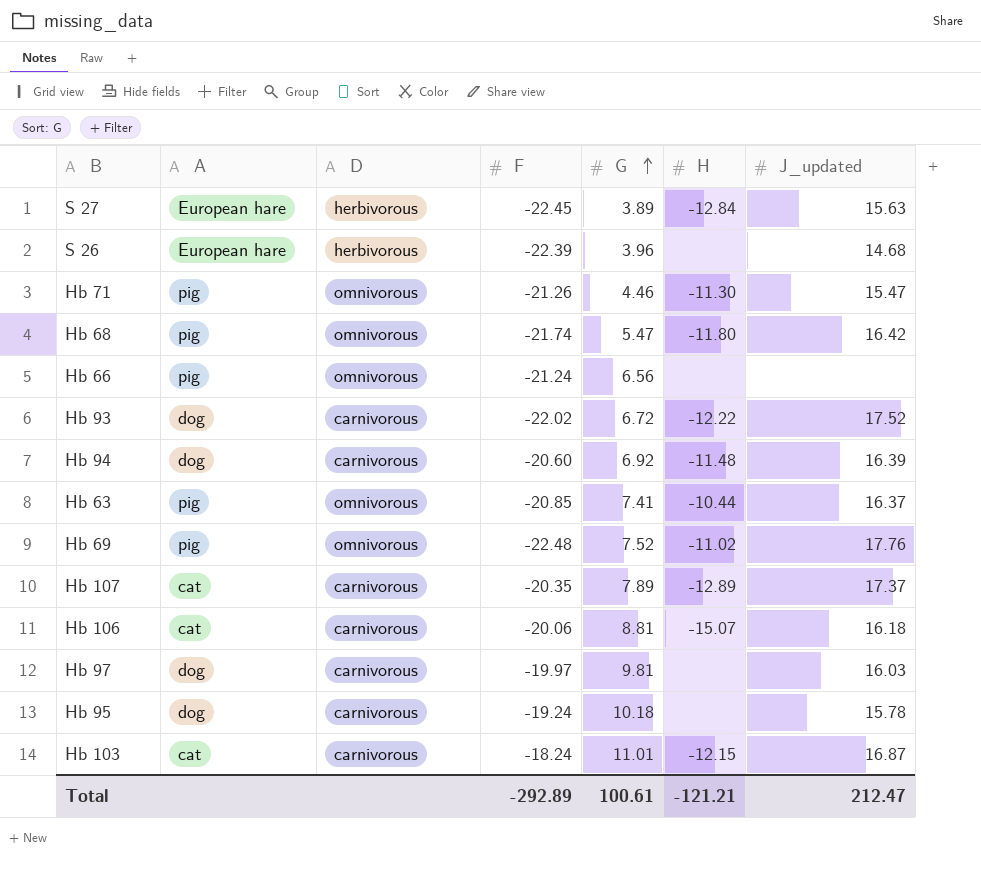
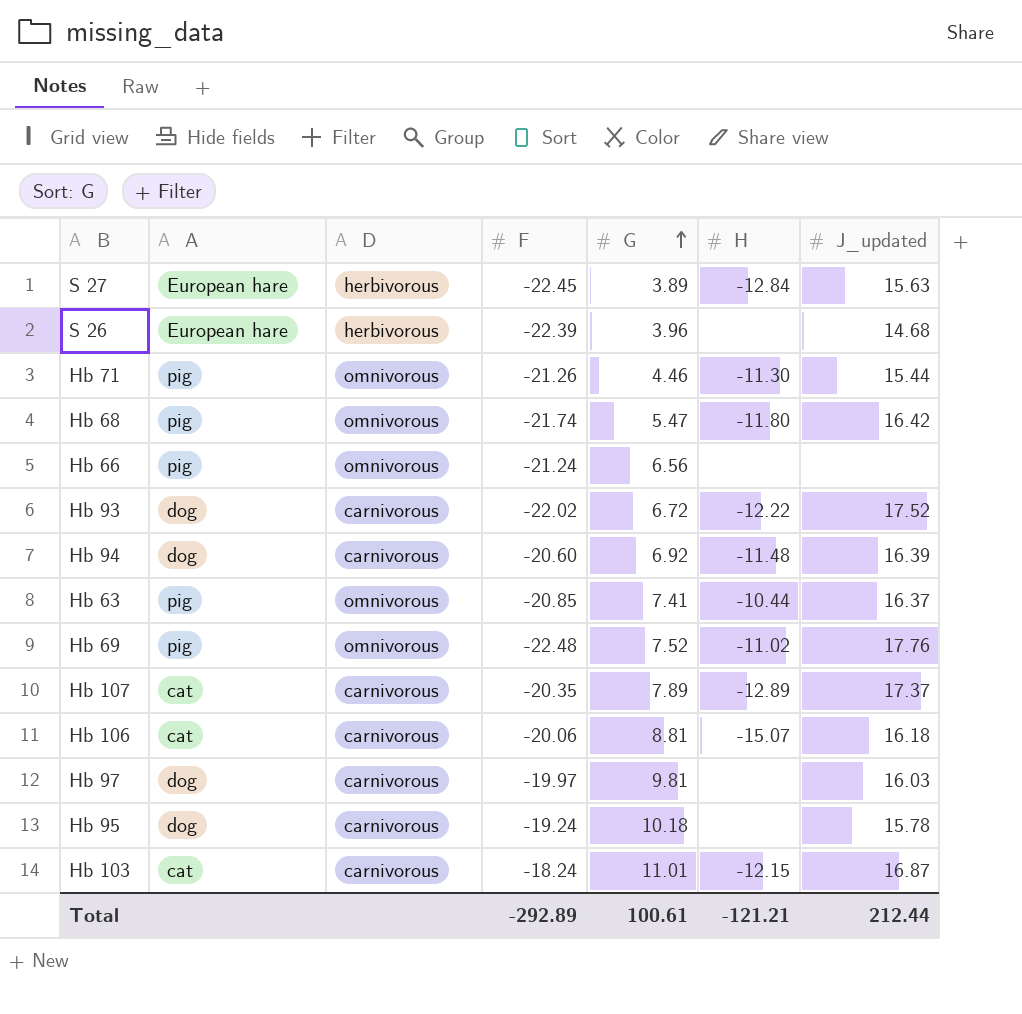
Hb 71 | J_updated: 15.47 -> 15.44
Total | J_updated: 212.47 -> 212.44

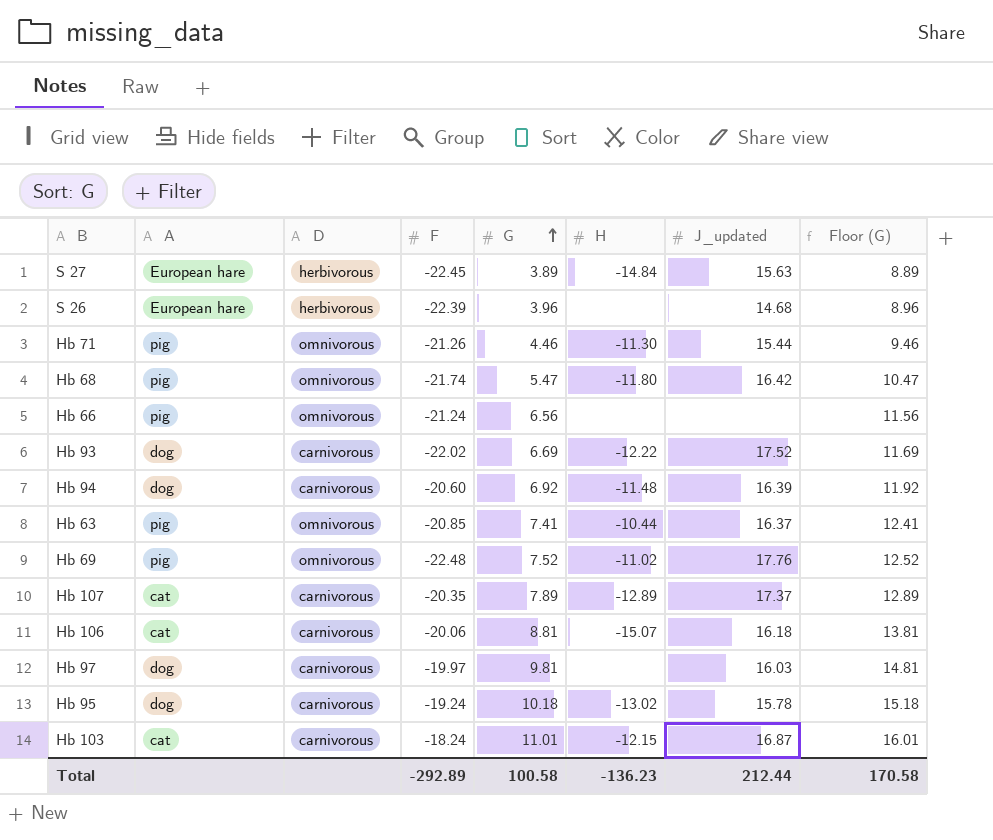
column Floor (G) | formula: none -> [G] + 5
S 27 | H: -12.84 -> -14.84
Hb 93 | G: 6.72 -> 6.69
Hb 95 | H: none -> -13.02
Total | G: 100.61 -> 100.58
Total | H: -121.21 -> -136.23

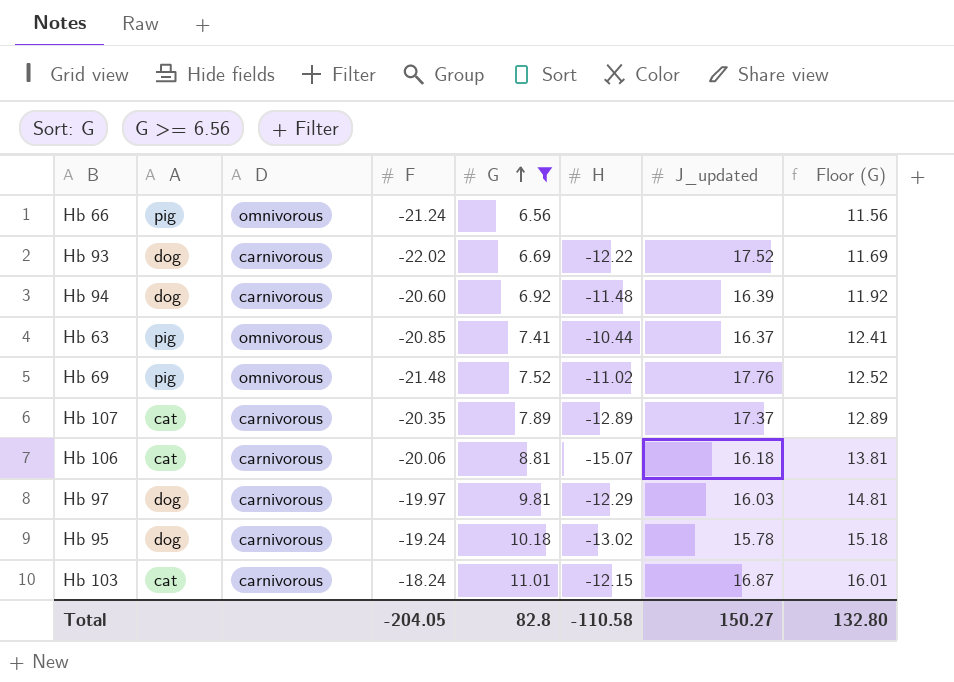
filter: none -> G >= 6.56
Hb 69 | F: -22.48 -> -21.48
Hb 97 | H: none -> -12.29
Total | F: -292.89 -> -204.05
Total | G: 100.58 -> 82.8
Total | H: -136.23 -> -110.58
Total | J_updated: 212.44 -> 150.27
Total | Floor (G): 170.58 -> 132.80

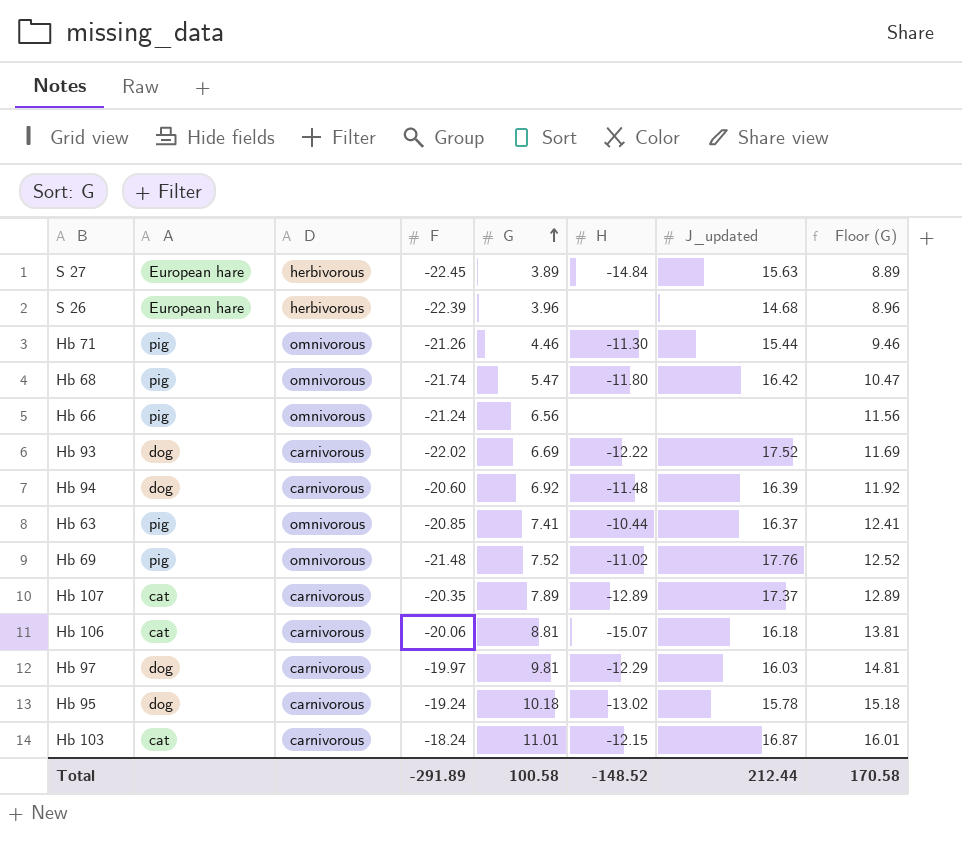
filter: G >= 6.56 -> none
Total | F: -204.05 -> -291.89
Total | G: 82.8 -> 100.58
Total | H: -110.58 -> -148.52
Total | J_updated: 150.27 -> 212.44
Total | Floor (G): 132.80 -> 170.58

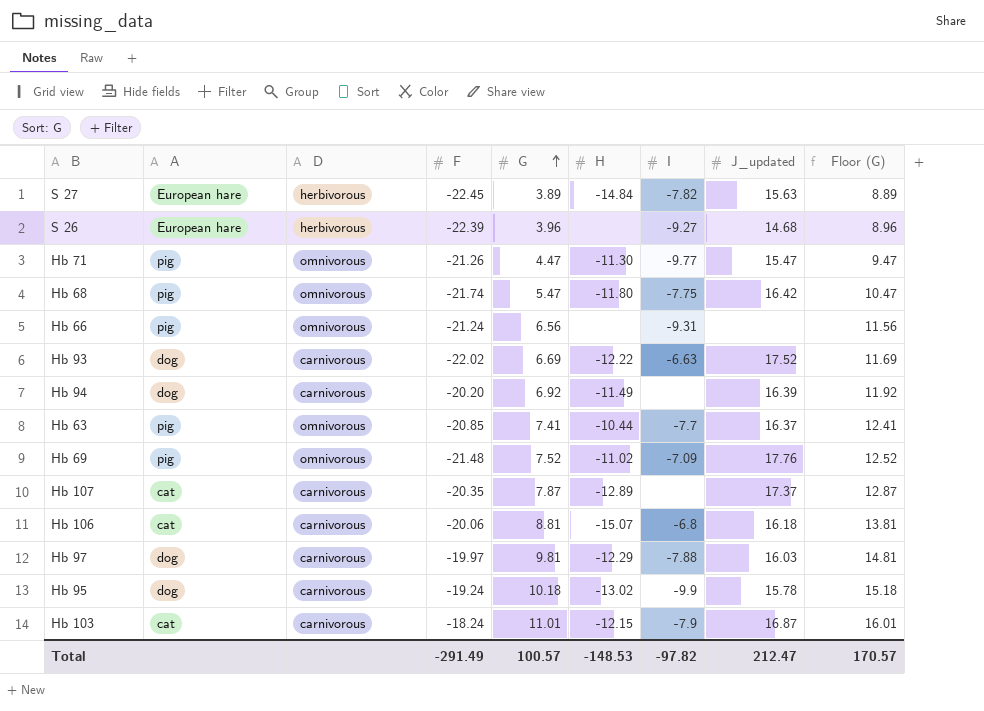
column I | position: none -> 7
Hb 71 | G: 4.46 -> 4.47
Hb 71 | J_updated: 15.44 -> 15.47
Hb 71 | Floor (G): 9.46 -> 9.47
Hb 94 | F: -20.60 -> -20.20
Hb 94 | H: -11.48 -> -11.49
Hb 107 | G: 7.89 -> 7.87
Hb 107 | Floor (G): 12.89 -> 12.87
Total | F: -291.89 -> -291.49
Total | G: 100.58 -> 100.57
Total | H: -148.52 -> -148.53
Total | J_updated: 212.44 -> 212.47
Total | Floor (G): 170.58 -> 170.57

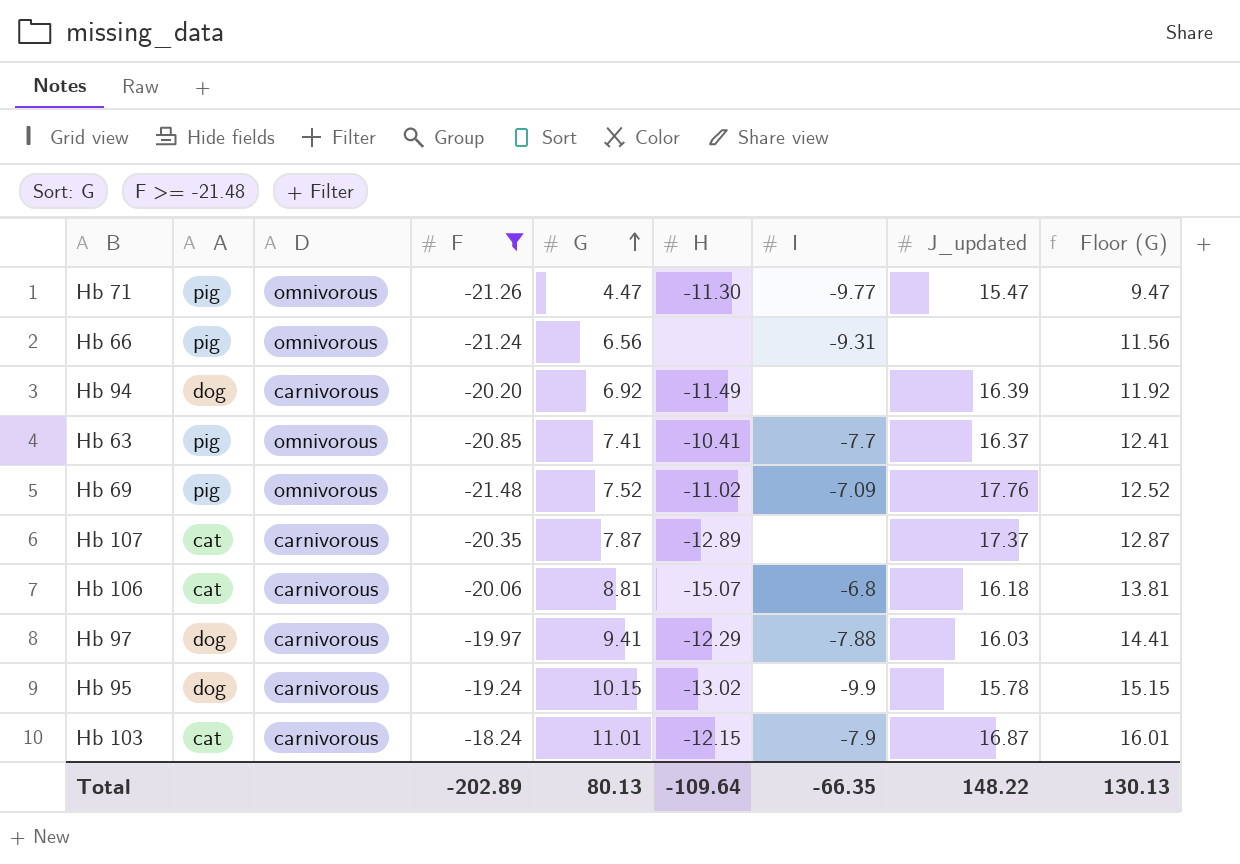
filter: none -> F >= -21.48
Hb 63 | H: -10.44 -> -10.41
Hb 97 | G: 9.81 -> 9.41
Hb 97 | Floor (G): 14.81 -> 14.41
Hb 95 | G: 10.18 -> 10.15
Hb 95 | Floor (G): 15.18 -> 15.15
Total | F: -291.49 -> -202.89
Total | G: 100.57 -> 80.13
Total | H: -148.53 -> -109.64
Total | I: -97.82 -> -66.35
Total | J_updated: 212.47 -> 148.22
Total | Floor (G): 170.57 -> 130.13

